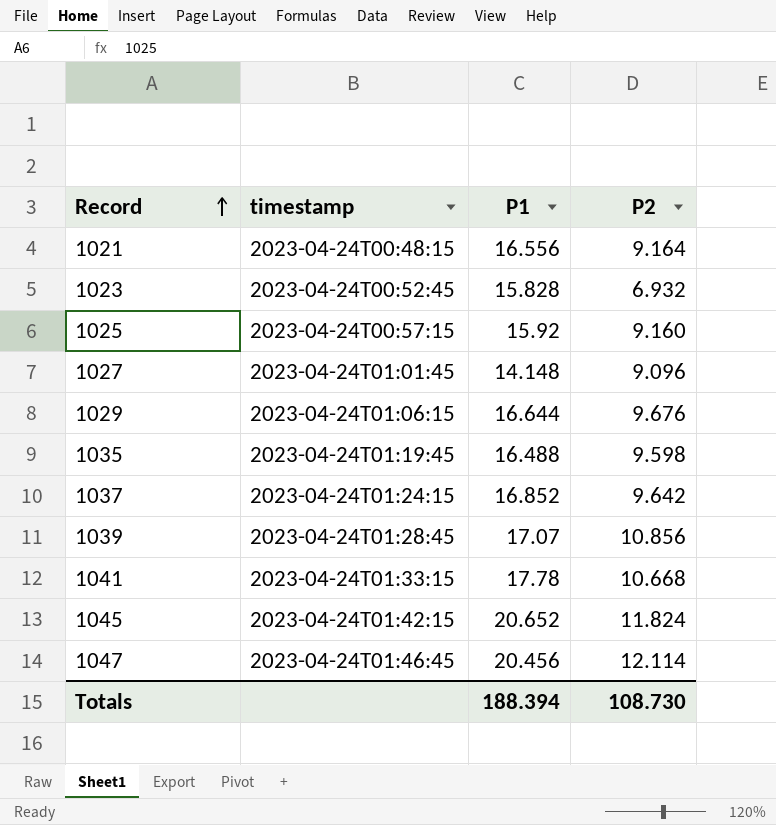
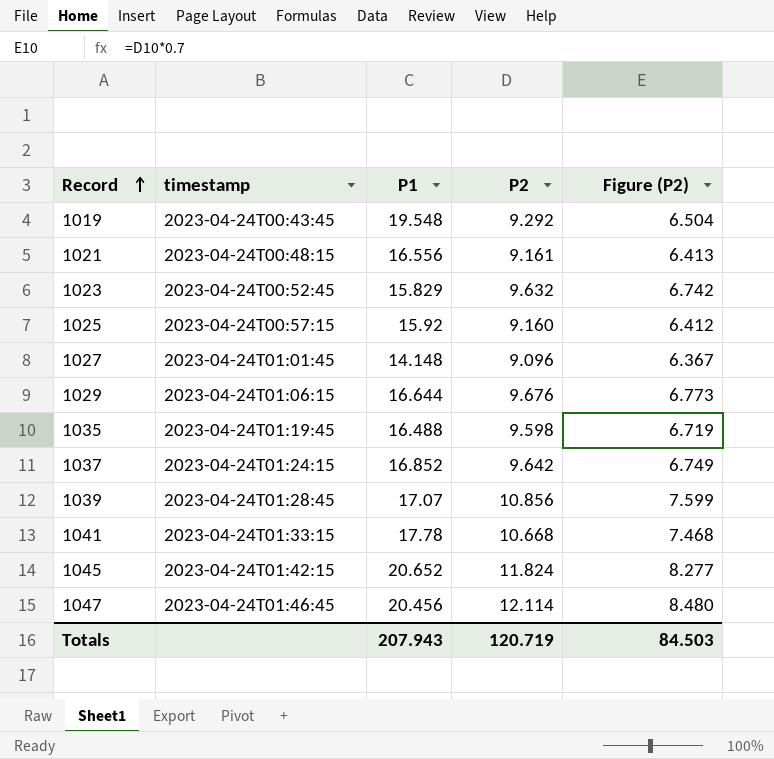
column Figure (P2) | formula: none -> [P2] * 0.7
row 1019: none -> 2023-04-24T00:43:45 | 19.548 | 9.292 | 6.504
1021 | P2: 9.164 -> 9.161
1023 | P1: 15.828 -> 15.829
1023 | P2: 6.932 -> 9.632
Totals | P1: 188.394 -> 207.943
Totals | P2: 108.730 -> 120.719

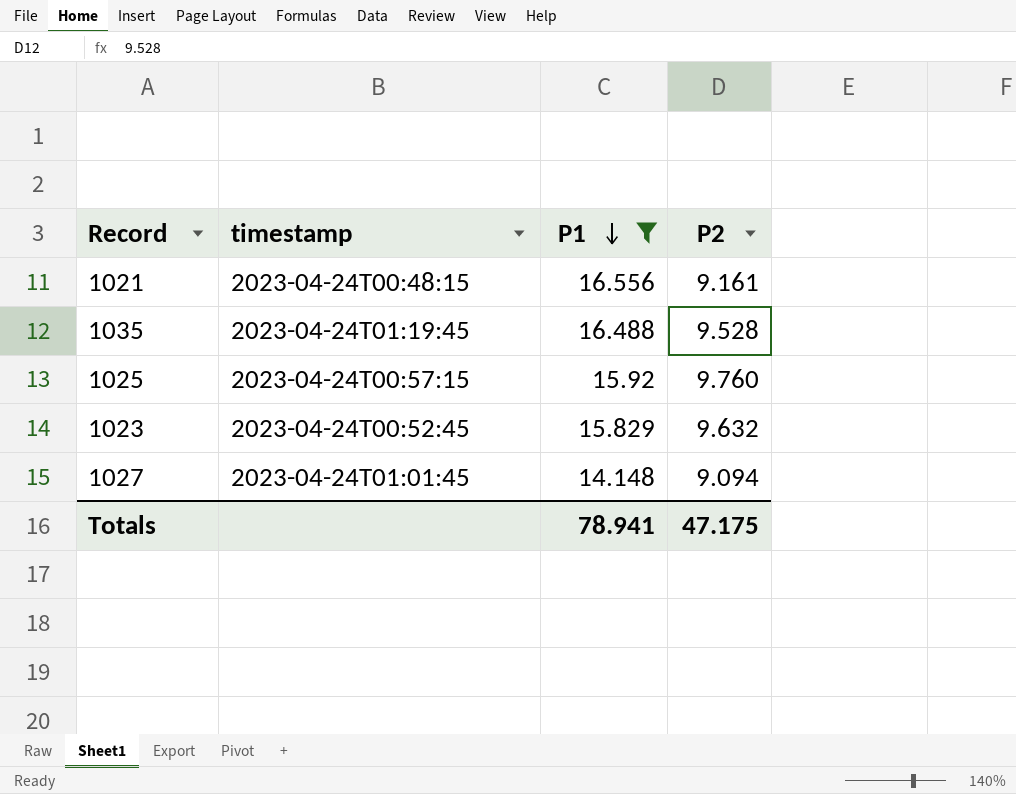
filter: none -> P1 <= 16.556
row order: Record ascending -> P1 descending
column Figure (P2) | formula: [P2] * 0.7 -> none
1035 | P2: 9.598 -> 9.528
1025 | P2: 9.160 -> 9.760
1027 | P2: 9.096 -> 9.094
Totals | P1: 207.943 -> 78.941
Totals | P2: 120.719 -> 47.175

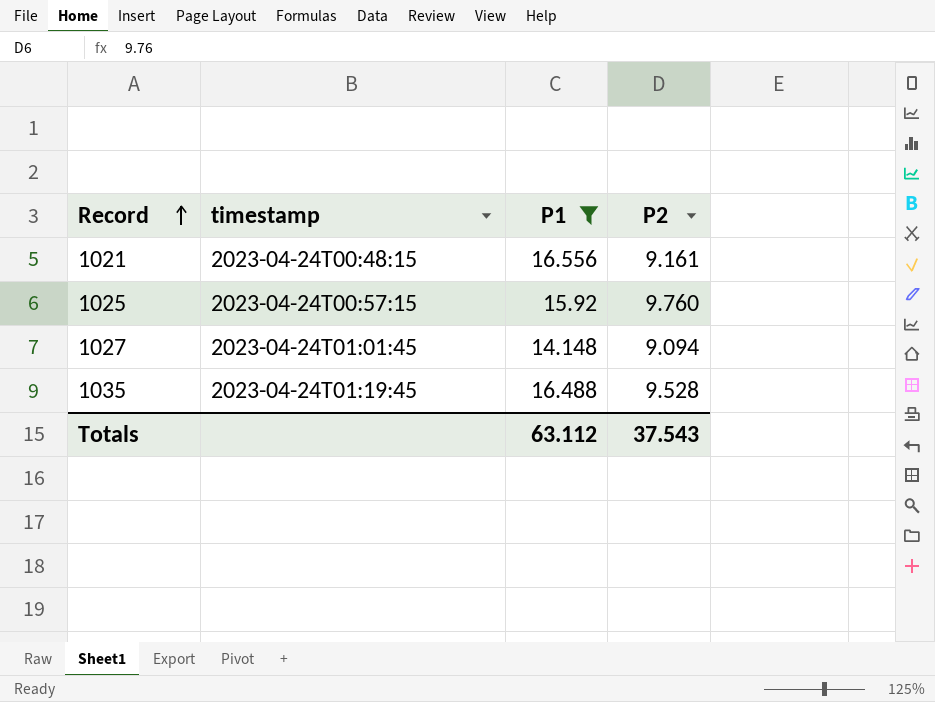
row order: P1 descending -> Record ascending
row 1023: 2023-04-24T00:52:45 | 15.829 | 9.632 -> none
Totals | P1: 78.941 -> 63.112
Totals | P2: 47.175 -> 37.543

